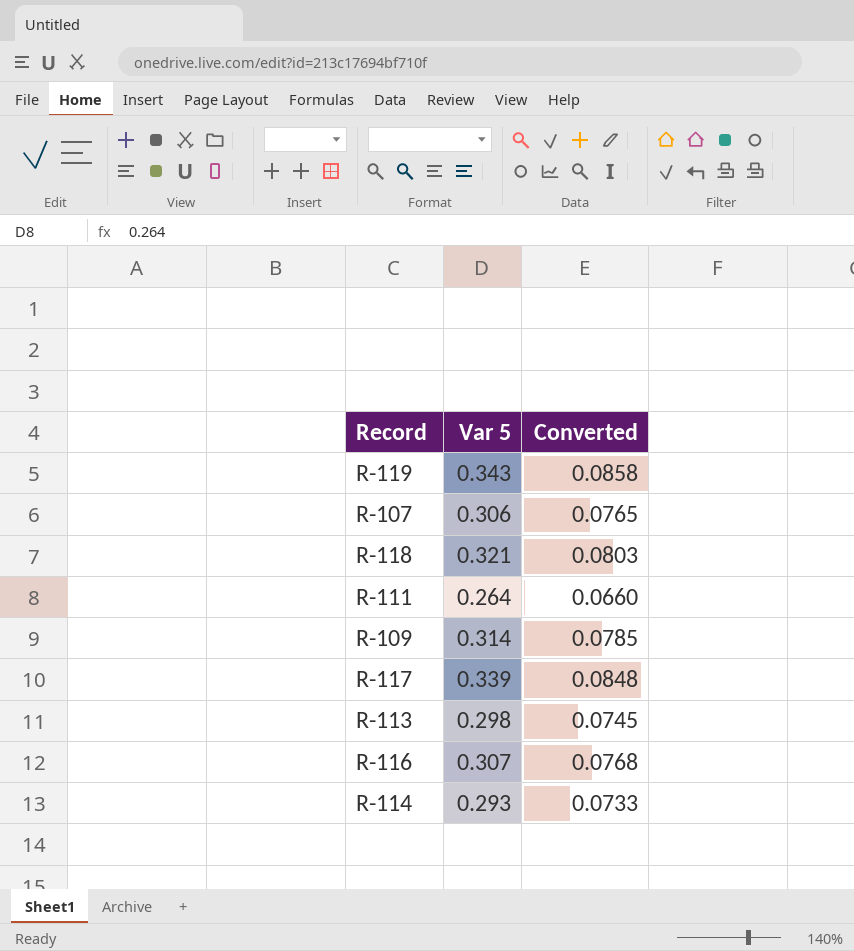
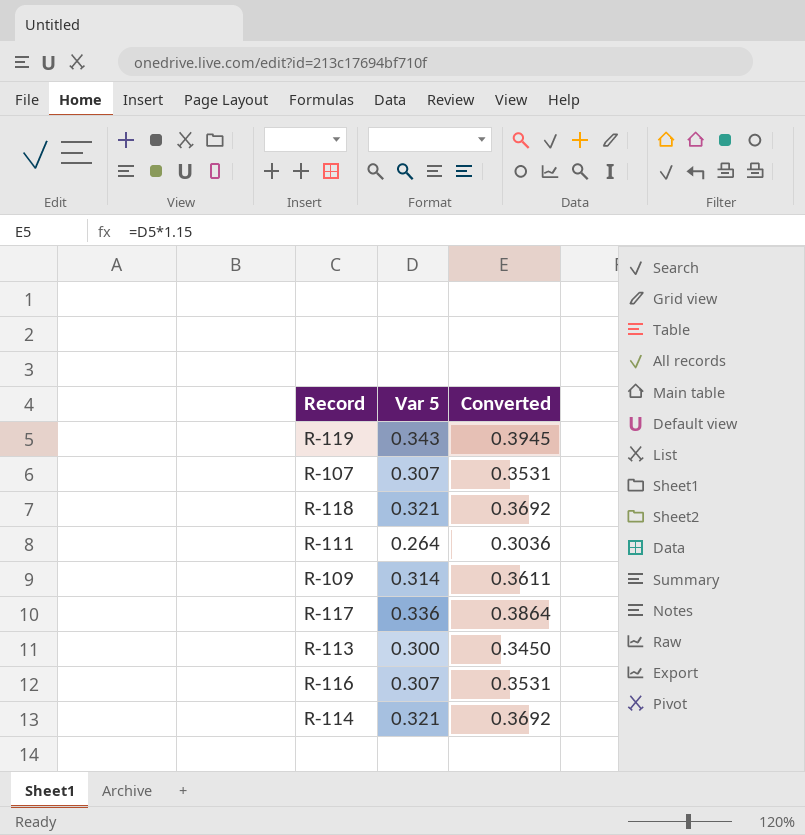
column Converted | formula: [Var 5] * 0.25 -> [Var 5] * 1.15
R-107 | Var 5: 0.306 -> 0.307
R-117 | Var 5: 0.339 -> 0.336
R-113 | Var 5: 0.298 -> 0.300
R-114 | Var 5: 0.293 -> 0.321

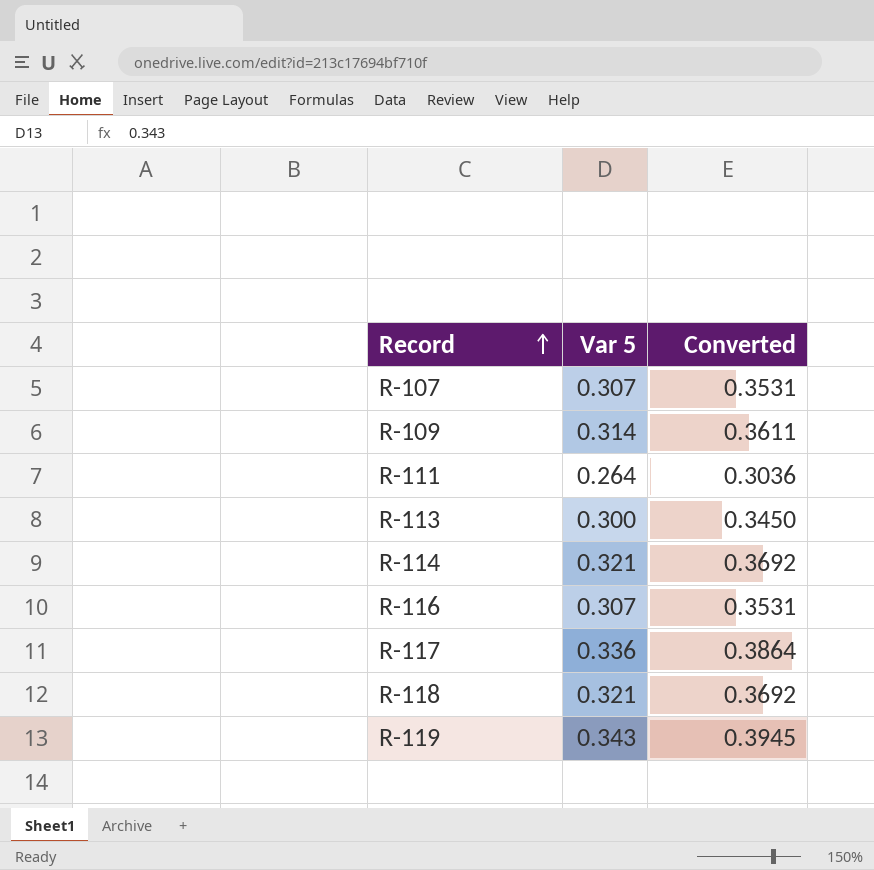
row order: none -> Record ascending

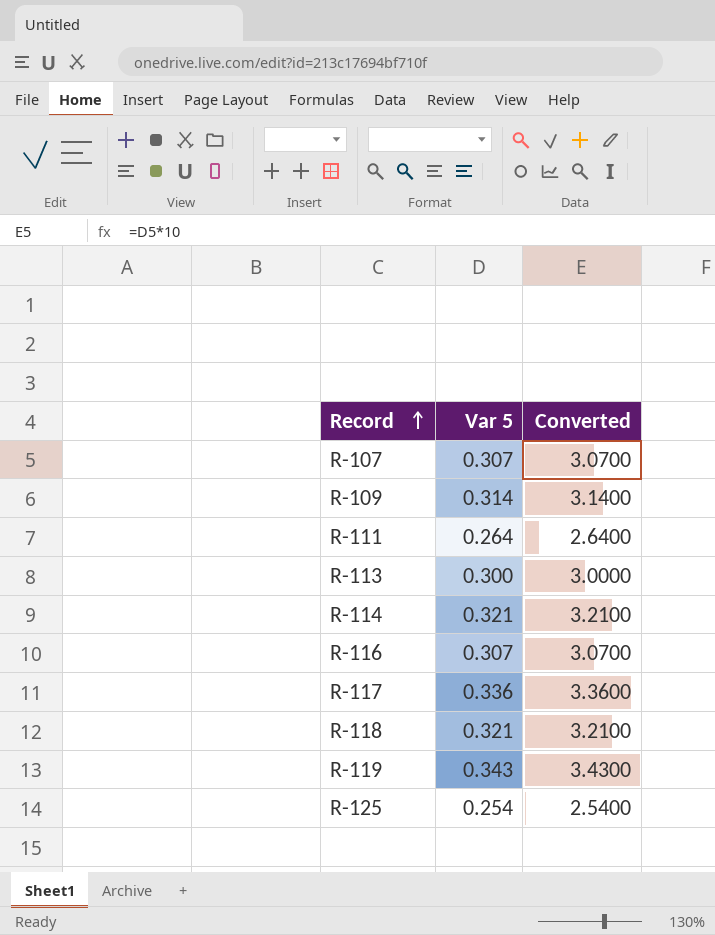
column Converted | formula: [Var 5] * 1.15 -> [Var 5] * 10
row R-125: none -> 0.254 | 2.5400

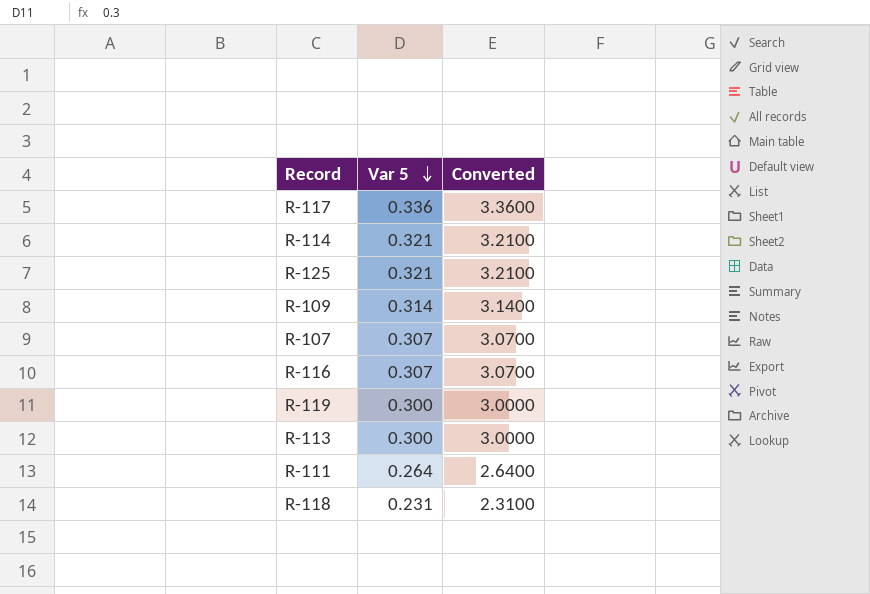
row order: Record ascending -> Var 5 descending
R-125 | Var 5: 0.254 -> 0.321
R-125 | Converted: 2.5400 -> 3.2100
R-119 | Var 5: 0.343 -> 0.300
R-119 | Converted: 3.4300 -> 3.0000
R-118 | Var 5: 0.321 -> 0.231
R-118 | Converted: 3.2100 -> 2.3100

